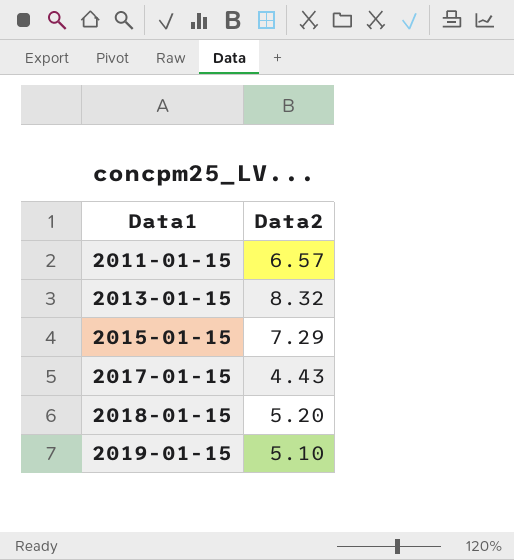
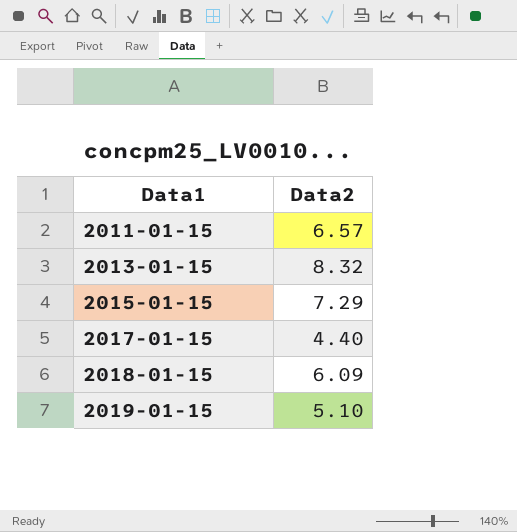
2017-01-15 | Data2: 4.43 -> 4.40
2018-01-15 | Data2: 5.20 -> 6.09

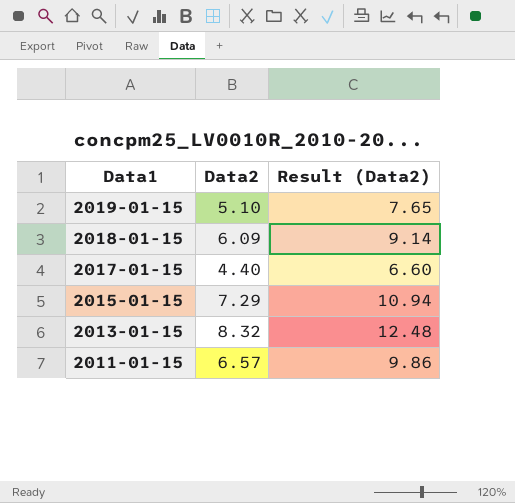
row order: Data1 ascending -> Data1 descending
column Result (Data2) | formula: none -> [Data2] * 1.5

